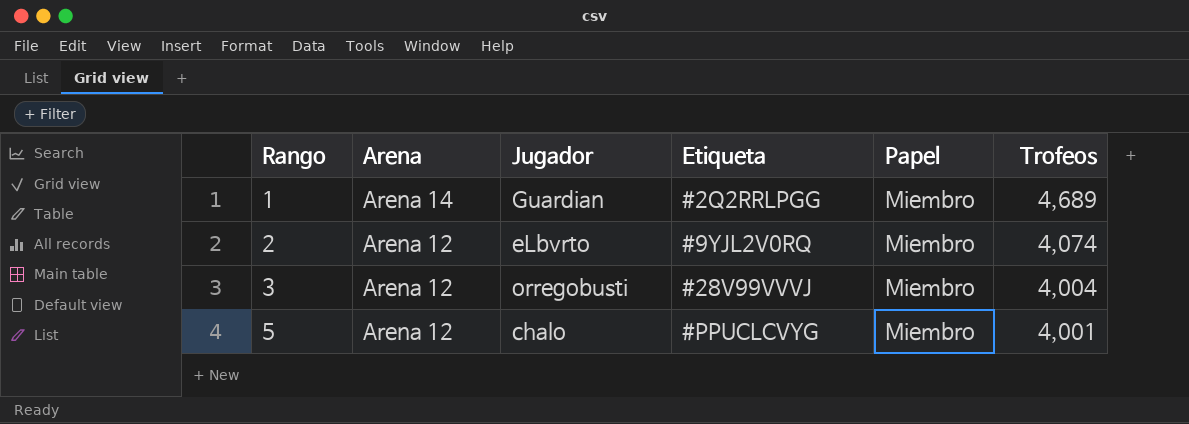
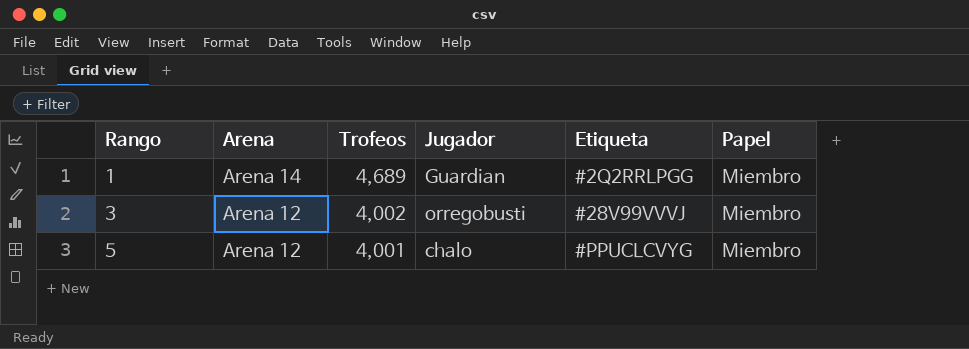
column Trofeos | position: 6 -> 3
row 2: Arena 12 | eLbvrto | #9YJL2V0RQ | Miembro | 4,074 -> none
3 | Trofeos: 4,004 -> 4,002

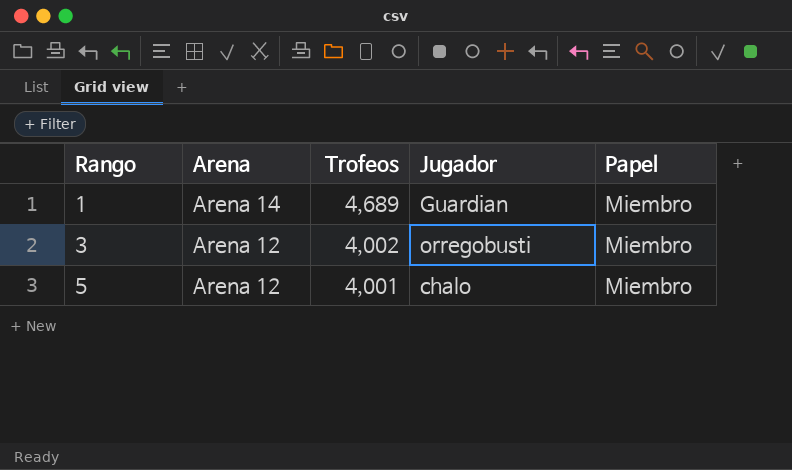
column Etiqueta | position: 5 -> none

